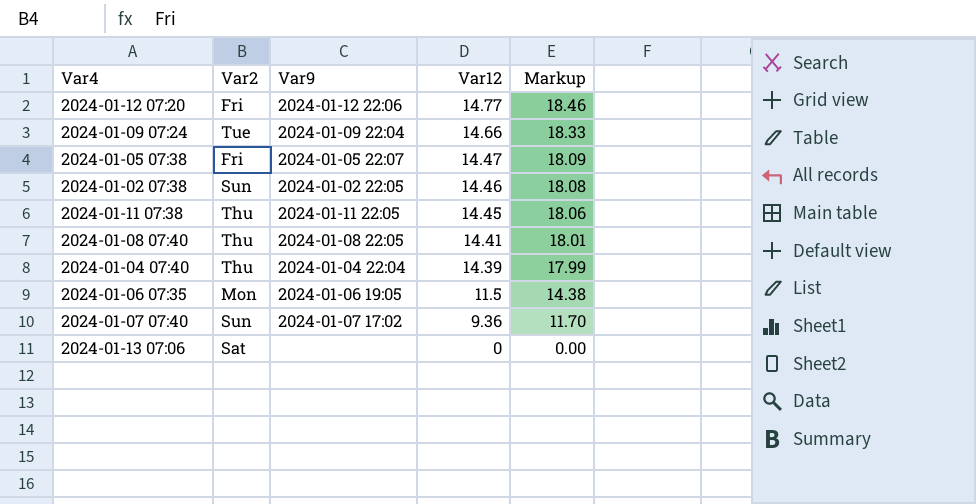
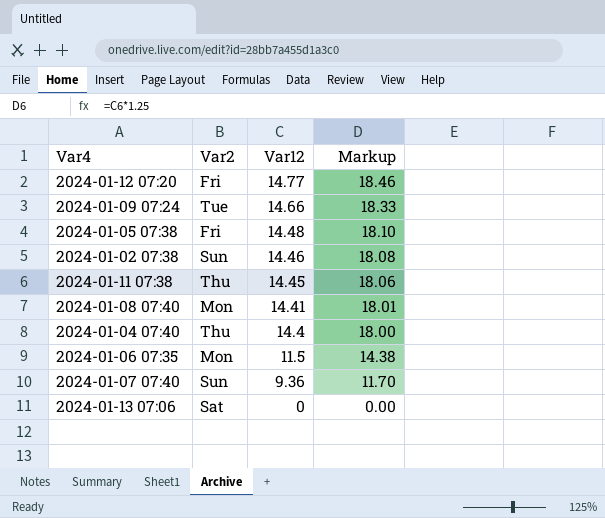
column Var9 | position: 3 -> none
2024-01-05 07:38 | Var12: 14.47 -> 14.48
2024-01-05 07:38 | Markup: 18.09 -> 18.10
2024-01-08 07:40 | Var2: Thu -> Mon
2024-01-04 07:40 | Var12: 14.39 -> 14.4
2024-01-04 07:40 | Markup: 17.99 -> 18.00

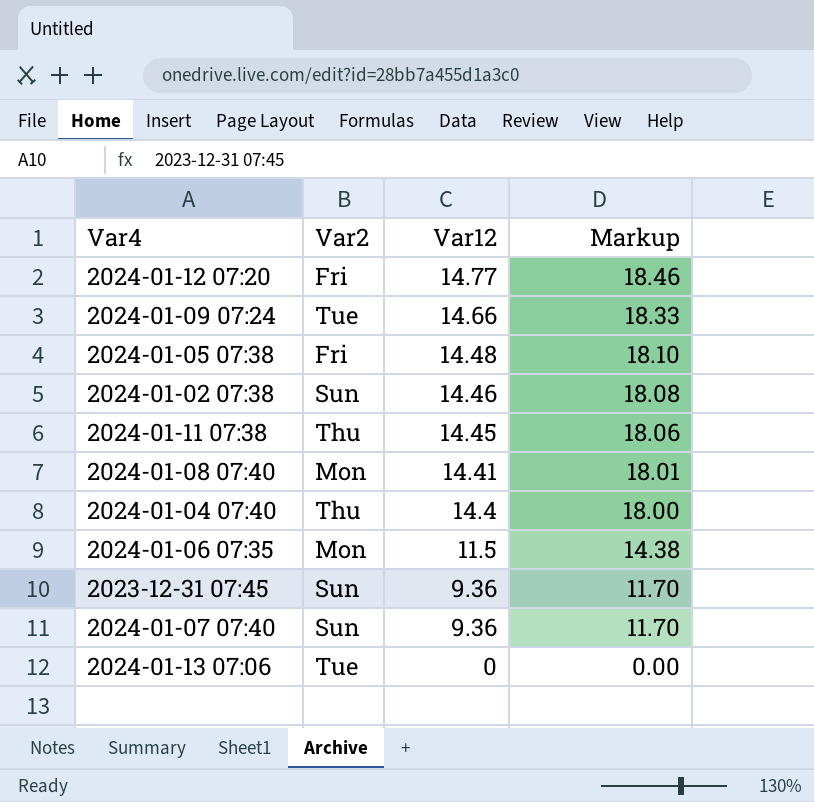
row 2023-12-31 07:45: none -> Sun | 9.36 | 11.70
2024-01-13 07:06 | Var2: Sat -> Tue

